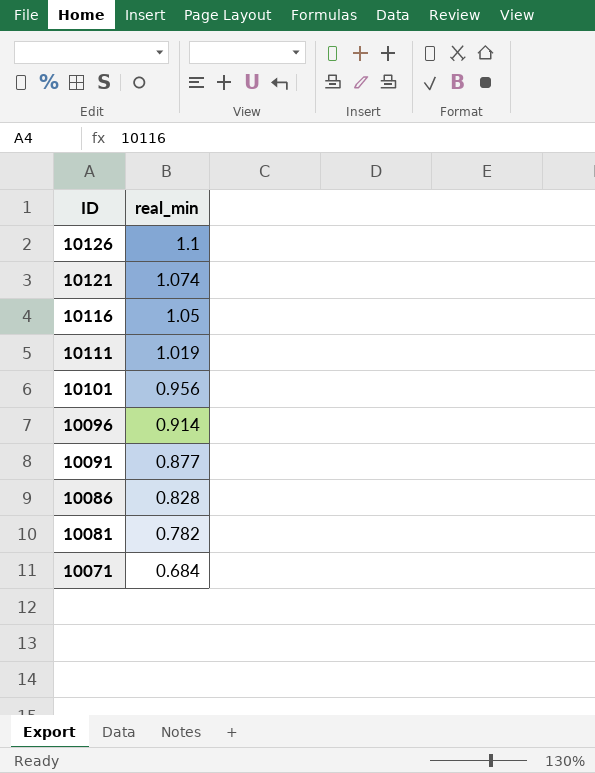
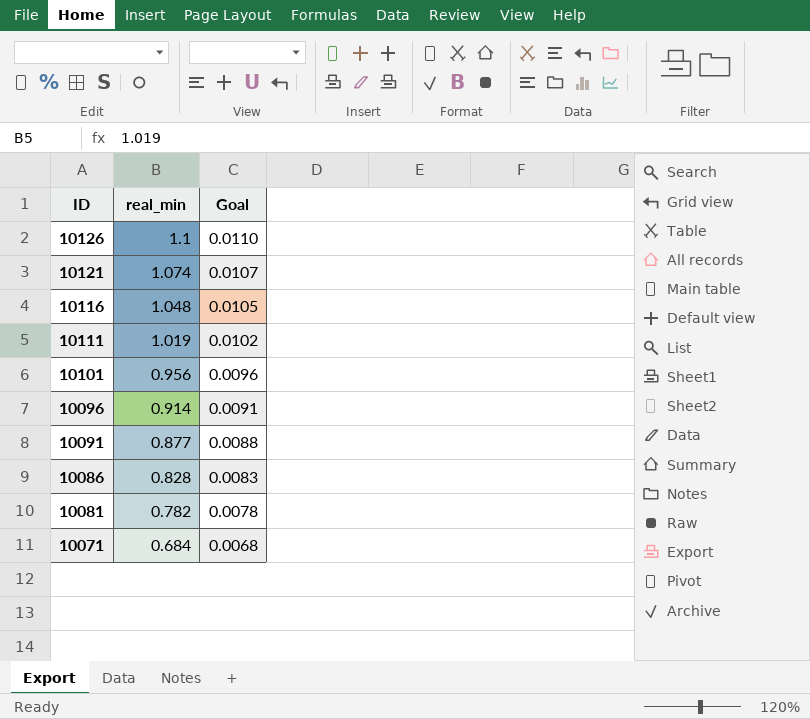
column Goal | formula: none -> [real_min] * 0.01
10116 | real_min: 1.05 -> 1.048

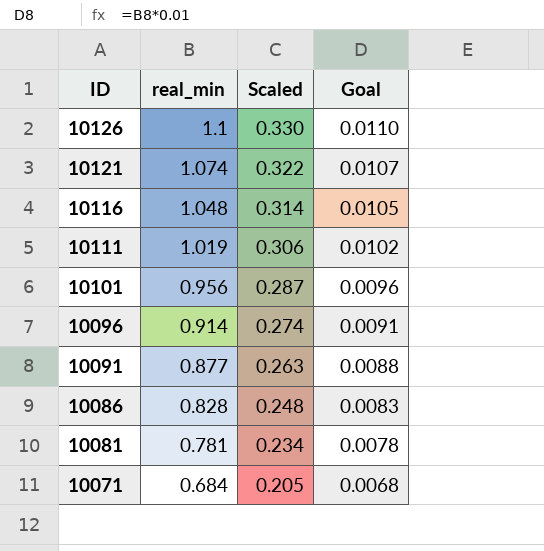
column Scaled | formula: none -> [real_min] * 0.3
10081 | real_min: 0.782 -> 0.781

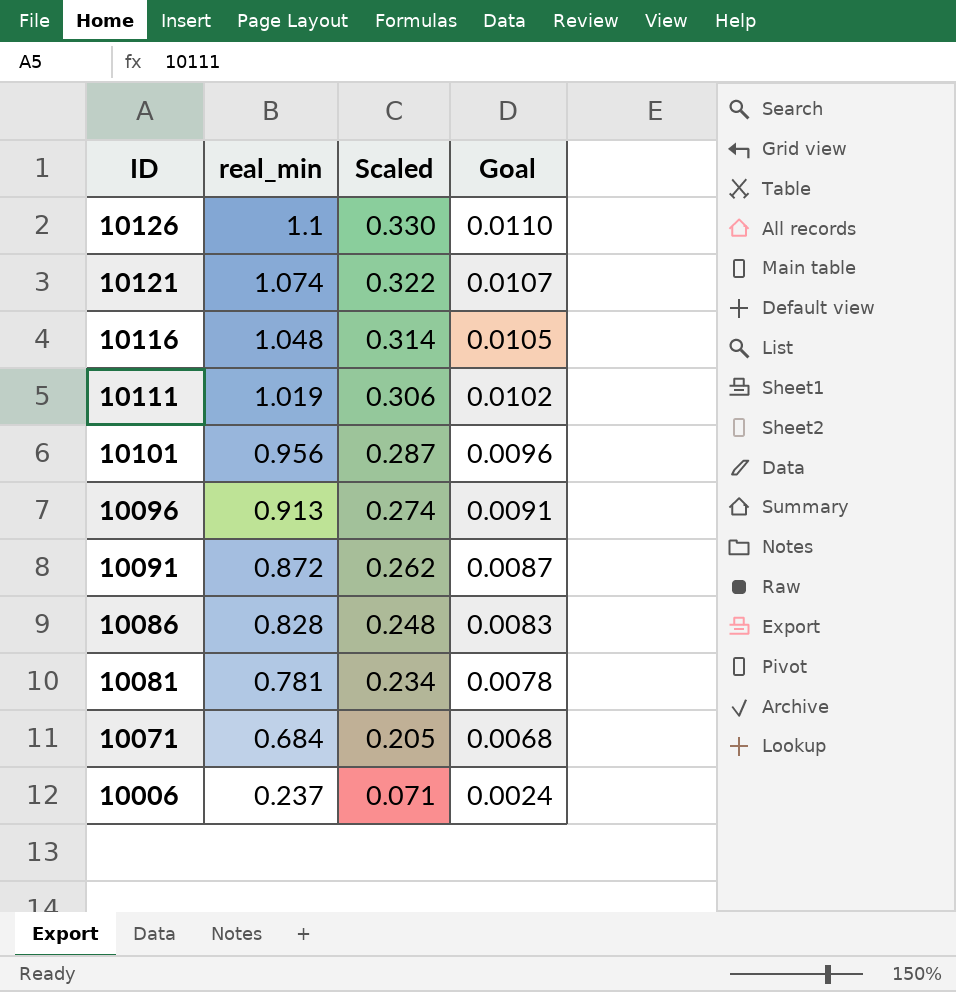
10096 | real_min: 0.914 -> 0.913
10091 | real_min: 0.877 -> 0.872
10091 | Scaled: 0.263 -> 0.262
10091 | Goal: 0.0088 -> 0.0087
row 10006: none -> 0.237 | 0.071 | 0.0024

